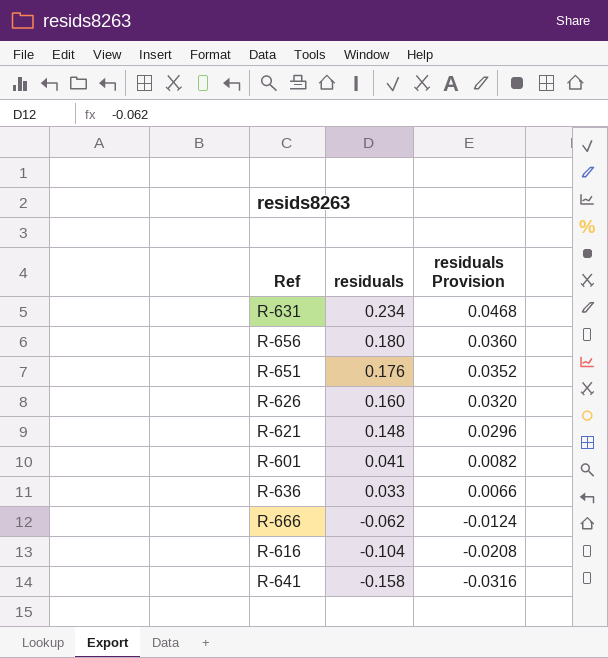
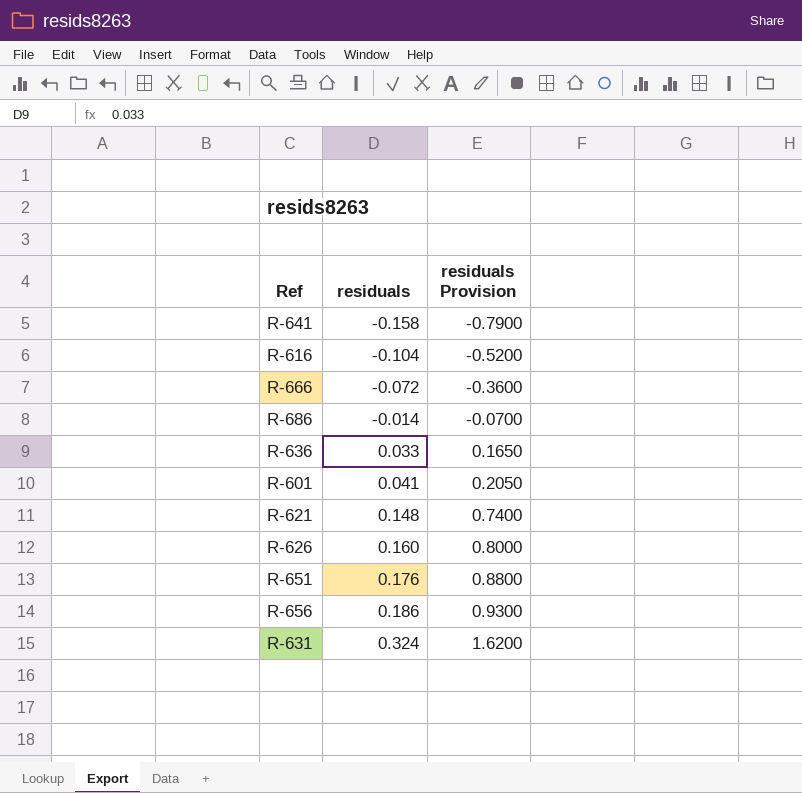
row order: residuals descending -> residuals ascending
column residuals Provision | formula: [residuals] * 0.2 -> [residuals] * 5
R-666 | residuals: -0.062 -> -0.072
row R-686: none -> -0.014 | -0.0700
R-656 | residuals: 0.180 -> 0.186
R-631 | residuals: 0.234 -> 0.324

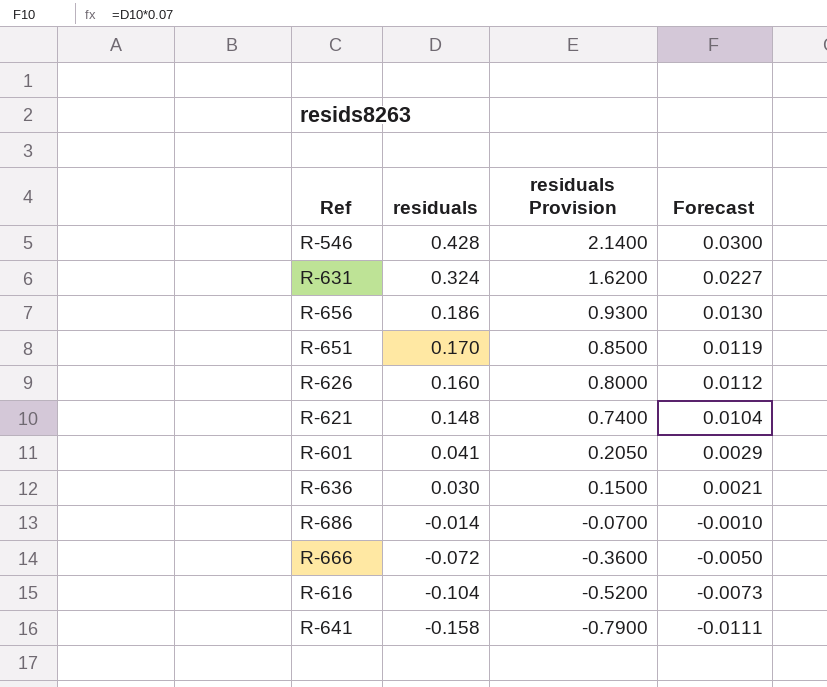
row order: residuals ascending -> residuals descending
column Forecast | formula: none -> [residuals] * 0.07
row R-546: none -> 0.428 | 2.1400 | 0.0300
R-651 | residuals: 0.176 -> 0.170
R-651 | residuals Provision: 0.8800 -> 0.8500
R-636 | residuals: 0.033 -> 0.030
R-636 | residuals Provision: 0.1650 -> 0.1500

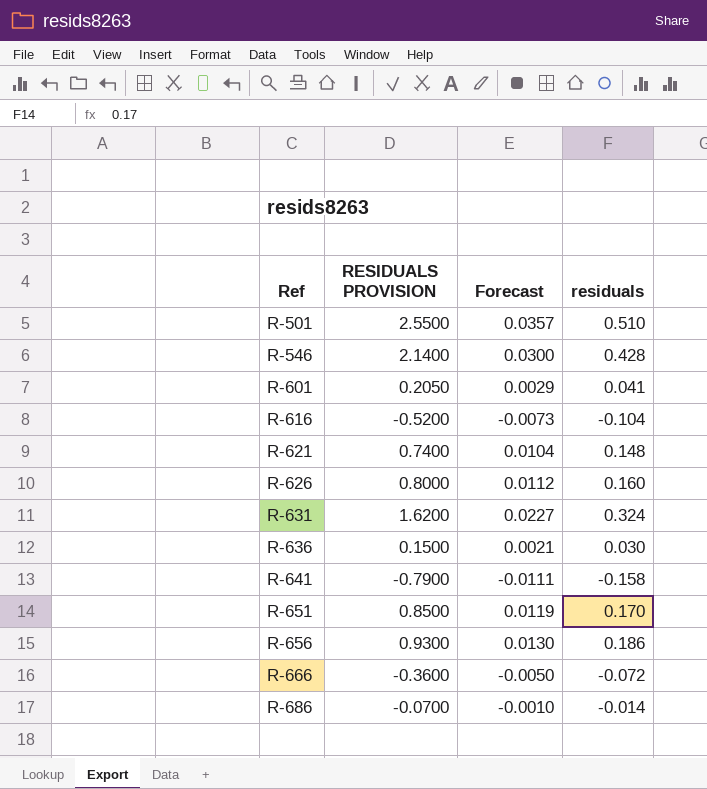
row order: residuals descending -> Ref ascending
column name: residuals Provision -> RESIDUALS PROVISION
column residuals | position: 2 -> 4
row R-501: none -> 2.5500 | 0.0357 | 0.510

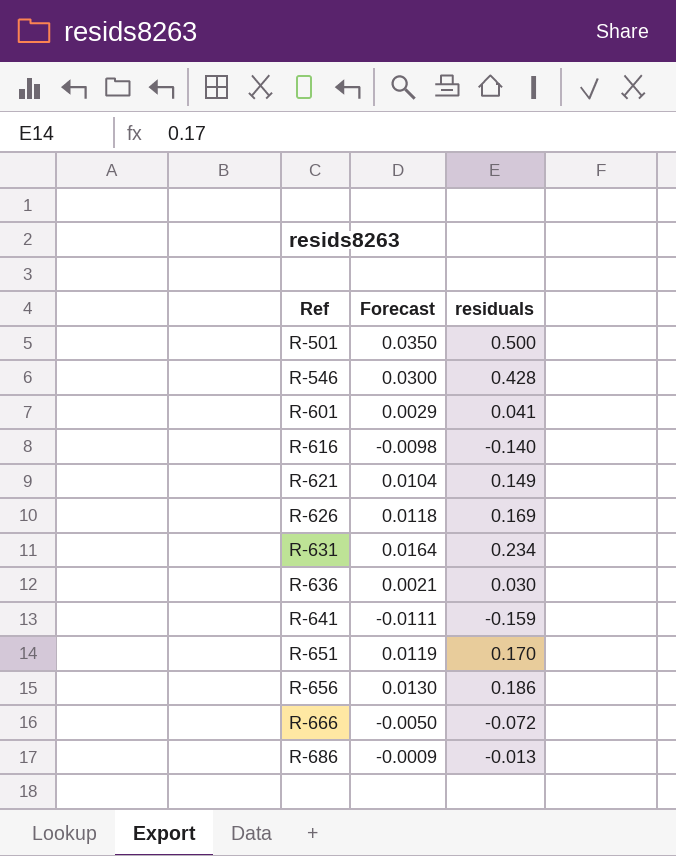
column RESIDUALS PROVISION | formula: [residuals] * 5 -> none
R-501 | Forecast: 0.0357 -> 0.0350
R-501 | residuals: 0.510 -> 0.500
R-616 | Forecast: -0.0073 -> -0.0098
R-616 | residuals: -0.104 -> -0.140
R-621 | residuals: 0.148 -> 0.149
R-626 | Forecast: 0.0112 -> 0.0118
R-626 | residuals: 0.160 -> 0.169
R-631 | Forecast: 0.0227 -> 0.0164
R-631 | residuals: 0.324 -> 0.234
R-641 | residuals: -0.158 -> -0.159
R-686 | Forecast: -0.0010 -> -0.0009
R-686 | residuals: -0.014 -> -0.013

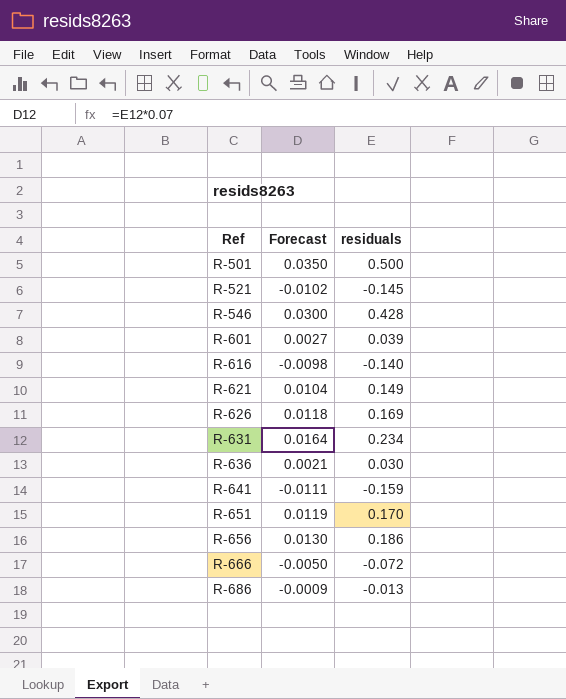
row R-521: none -> -0.0102 | -0.145
R-601 | Forecast: 0.0029 -> 0.0027
R-601 | residuals: 0.041 -> 0.039

